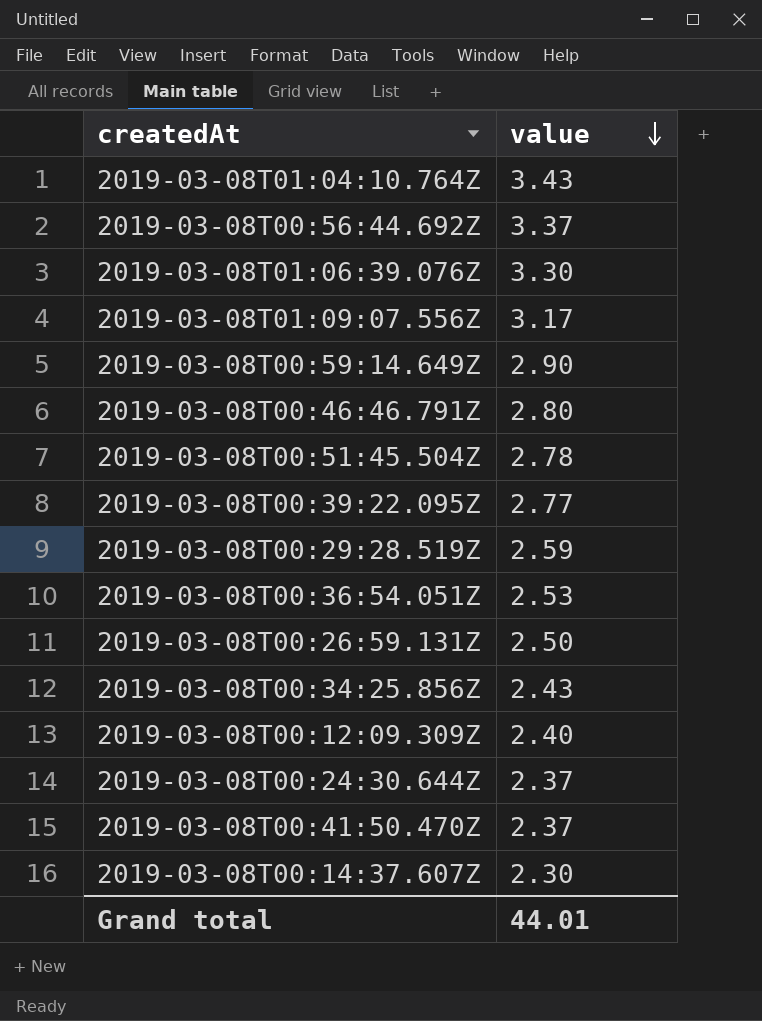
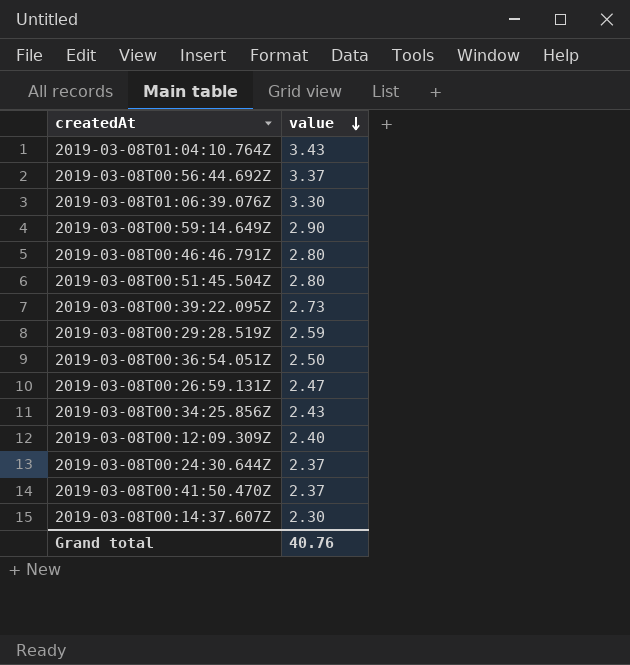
row 2019-03-08T01:09:07.556Z: 3.17 -> none
2019-03-08T00:51:45.504Z | value: 2.78 -> 2.80
2019-03-08T00:39:22.095Z | value: 2.77 -> 2.73
2019-03-08T00:36:54.051Z | value: 2.53 -> 2.50
2019-03-08T00:26:59.131Z | value: 2.50 -> 2.47
Grand total | value: 44.01 -> 40.76

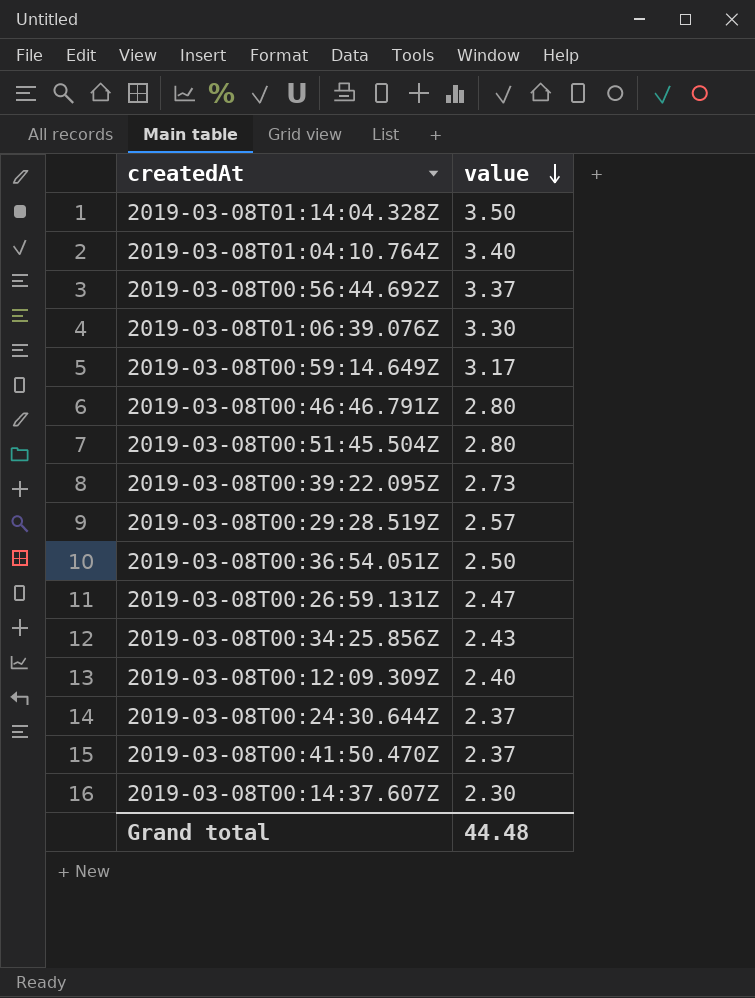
row 2019-03-08T01:14:04.328Z: none -> 3.50
2019-03-08T01:04:10.764Z | value: 3.43 -> 3.40
2019-03-08T00:59:14.649Z | value: 2.90 -> 3.17
2019-03-08T00:29:28.519Z | value: 2.59 -> 2.57
Grand total | value: 40.76 -> 44.48

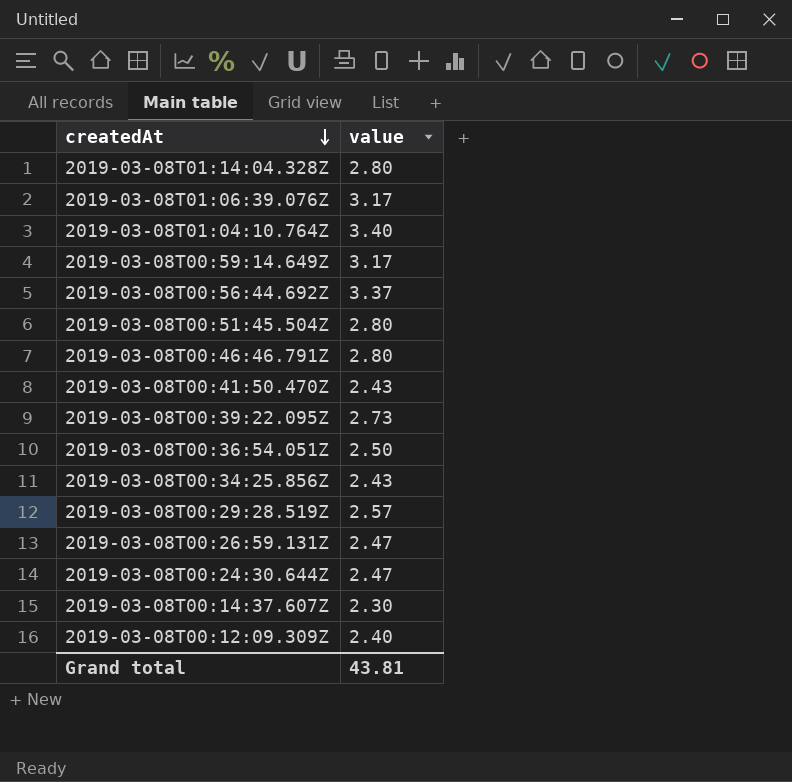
row order: value descending -> createdAt descending
2019-03-08T01:14:04.328Z | value: 3.50 -> 2.80
2019-03-08T01:06:39.076Z | value: 3.30 -> 3.17
2019-03-08T00:41:50.470Z | value: 2.37 -> 2.43
2019-03-08T00:24:30.644Z | value: 2.37 -> 2.47
Grand total | value: 44.48 -> 43.81

